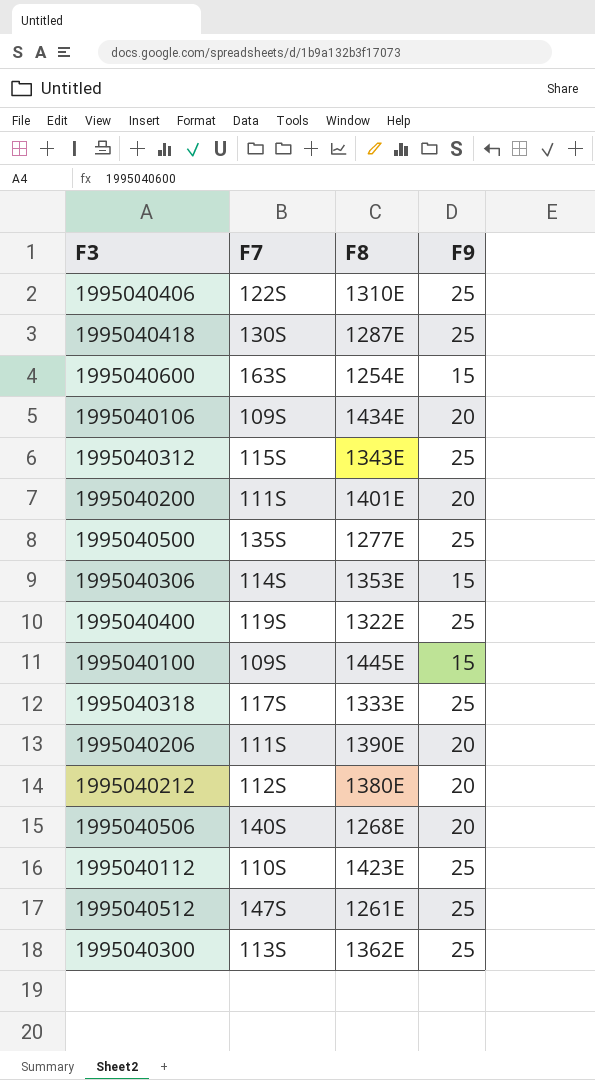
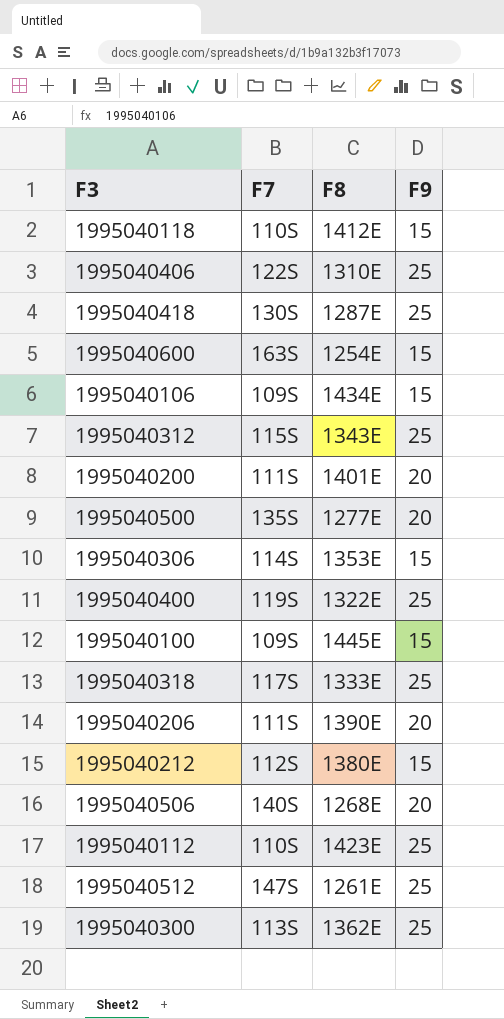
row 1995040118: none -> 110S | 1412E | 15
1995040106 | F9: 20 -> 15
1995040500 | F9: 25 -> 20
1995040212 | F9: 20 -> 15

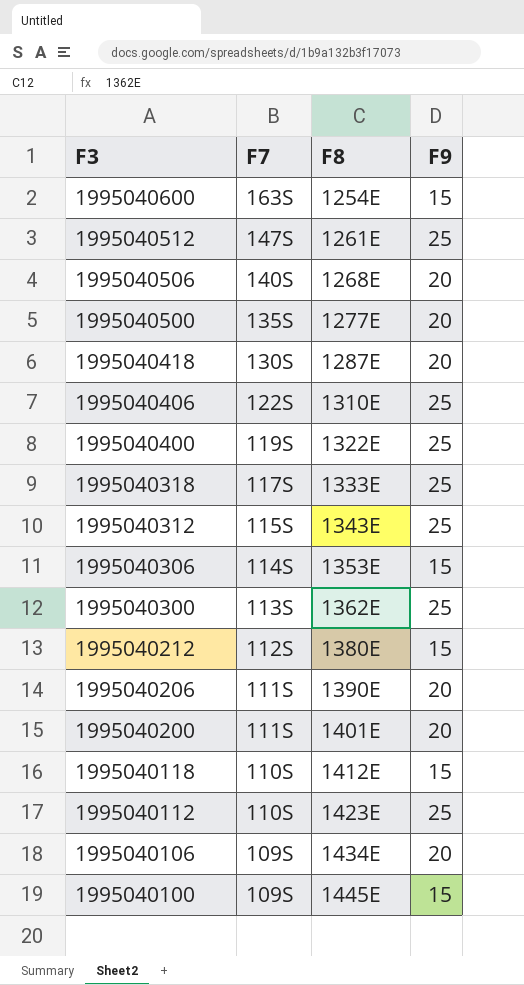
row order: none -> F3 descending
1995040418 | F9: 25 -> 20
1995040106 | F9: 15 -> 20

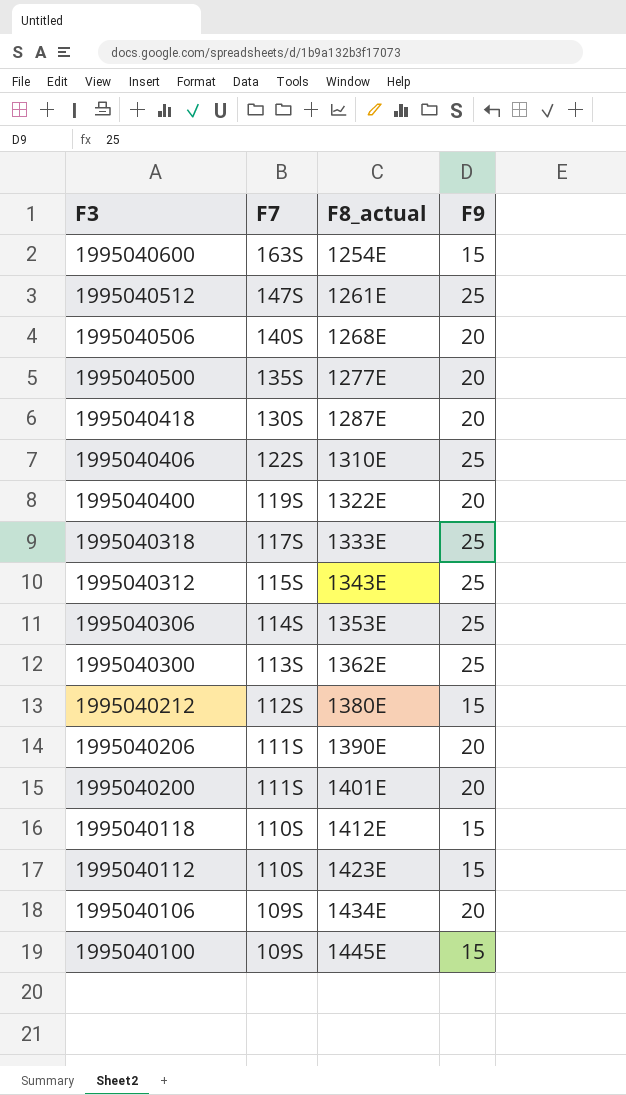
column name: F8 -> F8_actual
1995040400 | F9: 25 -> 20
1995040306 | F9: 15 -> 25
1995040112 | F9: 25 -> 15

